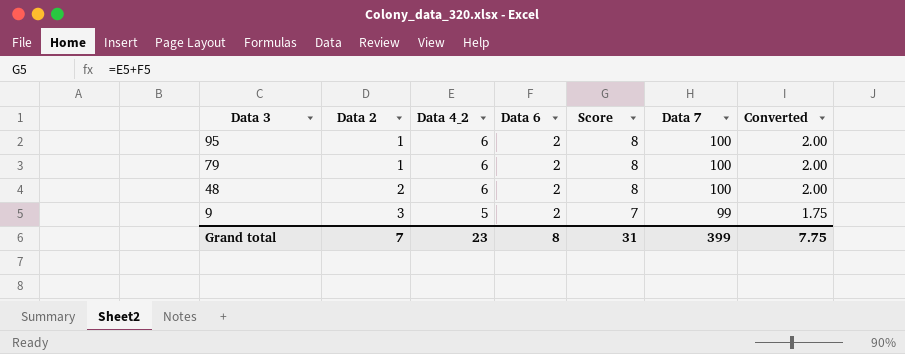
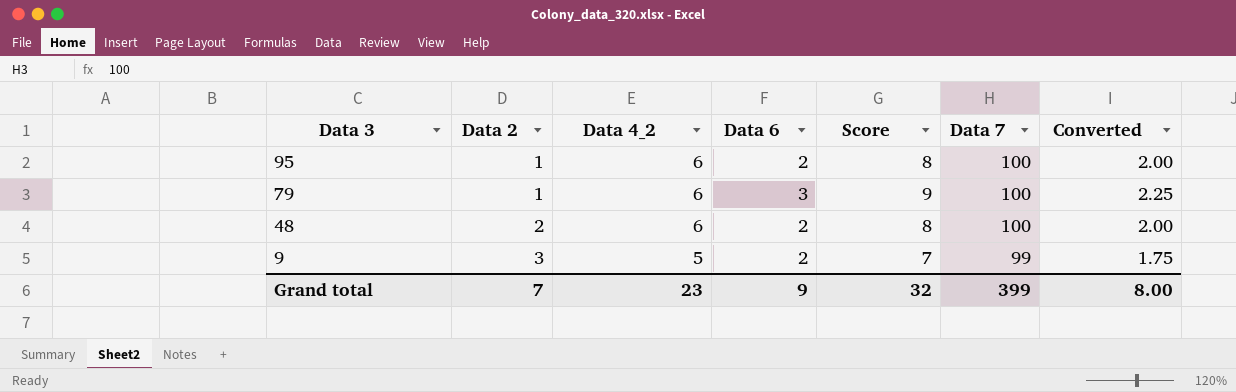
79 | Data 6: 2 -> 3
79 | Score: 8 -> 9
79 | Converted: 2.00 -> 2.25
Grand total | Data 6: 8 -> 9
Grand total | Score: 31 -> 32
Grand total | Converted: 7.75 -> 8.00

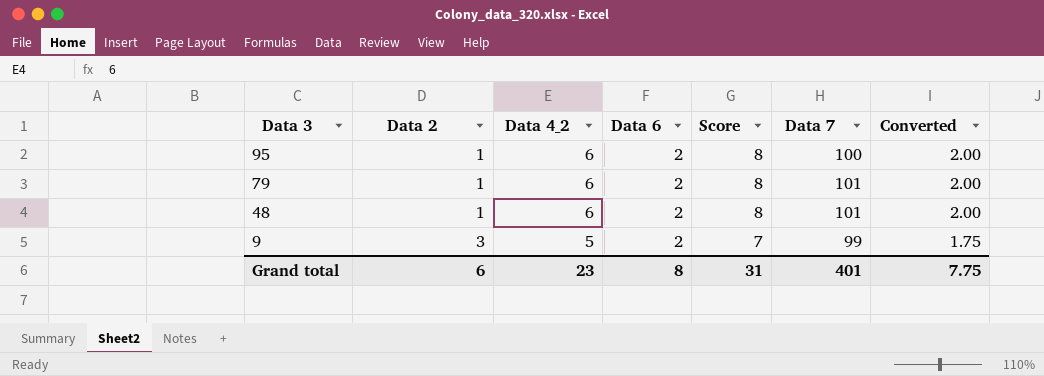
79 | Data 6: 3 -> 2
79 | Score: 9 -> 8
79 | Data 7: 100 -> 101
79 | Converted: 2.25 -> 2.00
48 | Data 2: 2 -> 1
48 | Data 7: 100 -> 101
Grand total | Data 2: 7 -> 6
Grand total | Data 6: 9 -> 8
Grand total | Score: 32 -> 31
Grand total | Data 7: 399 -> 401
Grand total | Converted: 8.00 -> 7.75

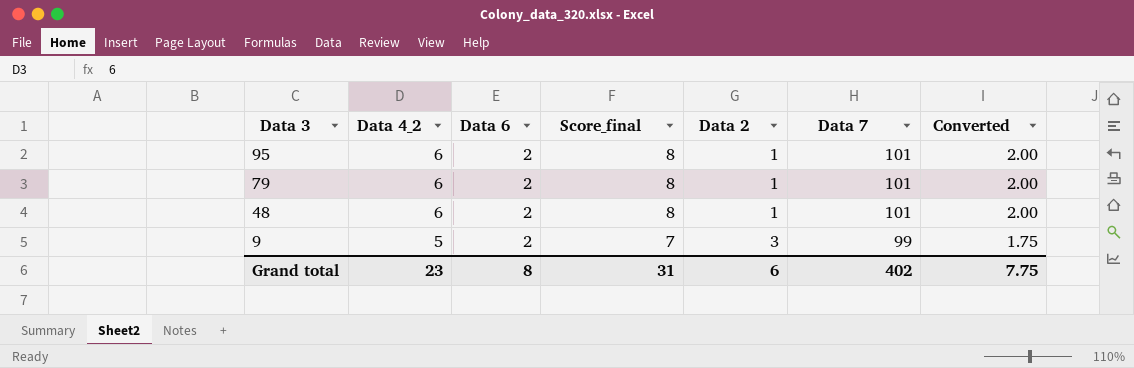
column name: Score -> Score_final
column Data 2 | position: 2 -> 5
95 | Data 7: 100 -> 101
Grand total | Data 7: 401 -> 402

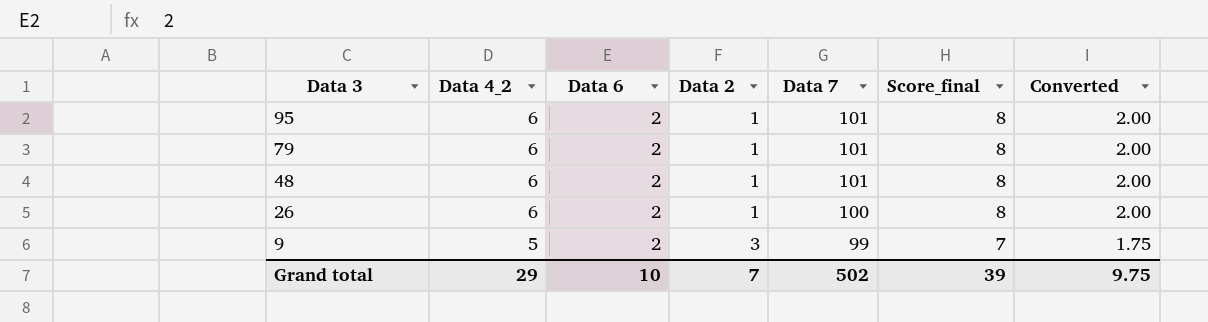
column Score_final | position: 4 -> 6
row 26: none -> 6 | 2 | 1 | 100 | 8 | 2.00
Grand total | Data 4_2: 23 -> 29
Grand total | Data 6: 8 -> 10
Grand total | Data 2: 6 -> 7
Grand total | Data 7: 402 -> 502
Grand total | Score_final: 31 -> 39
Grand total | Converted: 7.75 -> 9.75

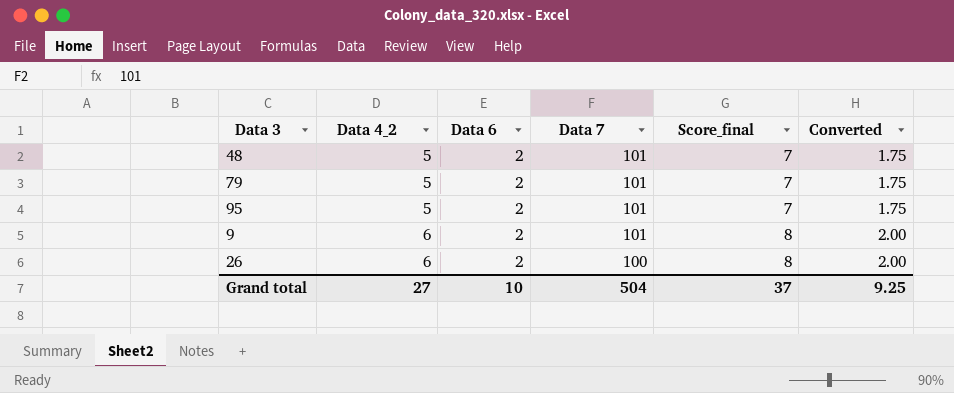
row order: Data 3 descending -> Data 4_2 ascending
column Data 2 | position: 4 -> none
48 | Data 4_2: 6 -> 5
48 | Score_final: 8 -> 7
48 | Converted: 2.00 -> 1.75
79 | Data 4_2: 6 -> 5
79 | Score_final: 8 -> 7
79 | Converted: 2.00 -> 1.75
95 | Data 4_2: 6 -> 5
95 | Score_final: 8 -> 7
95 | Converted: 2.00 -> 1.75
9 | Data 4_2: 5 -> 6
9 | Data 7: 99 -> 101
9 | Score_final: 7 -> 8
9 | Converted: 1.75 -> 2.00
Grand total | Data 4_2: 29 -> 27
Grand total | Data 7: 502 -> 504
Grand total | Score_final: 39 -> 37
Grand total | Converted: 9.75 -> 9.25

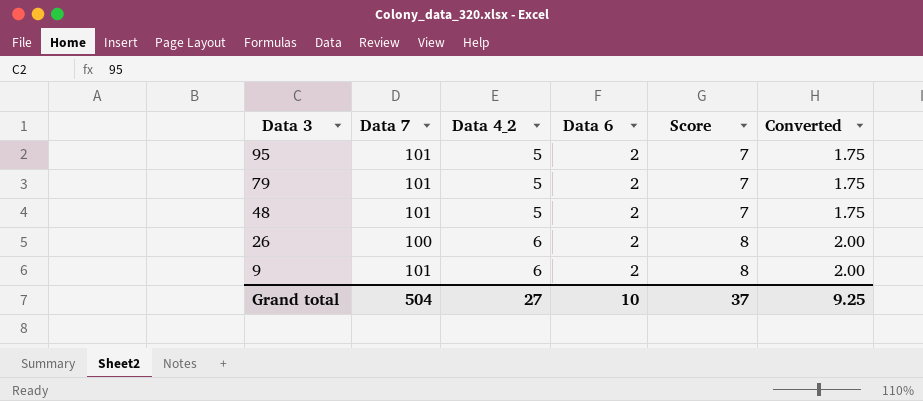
row order: Data 4_2 ascending -> Data 3 descending
column Data 7 | position: 4 -> 2
column name: Score_final -> Score

